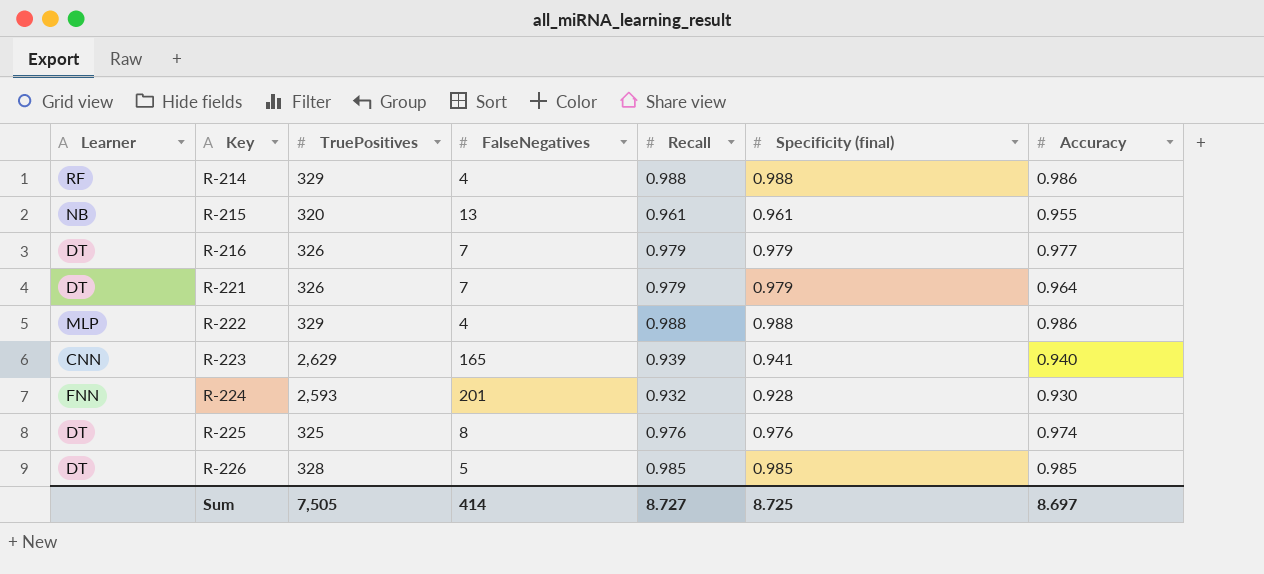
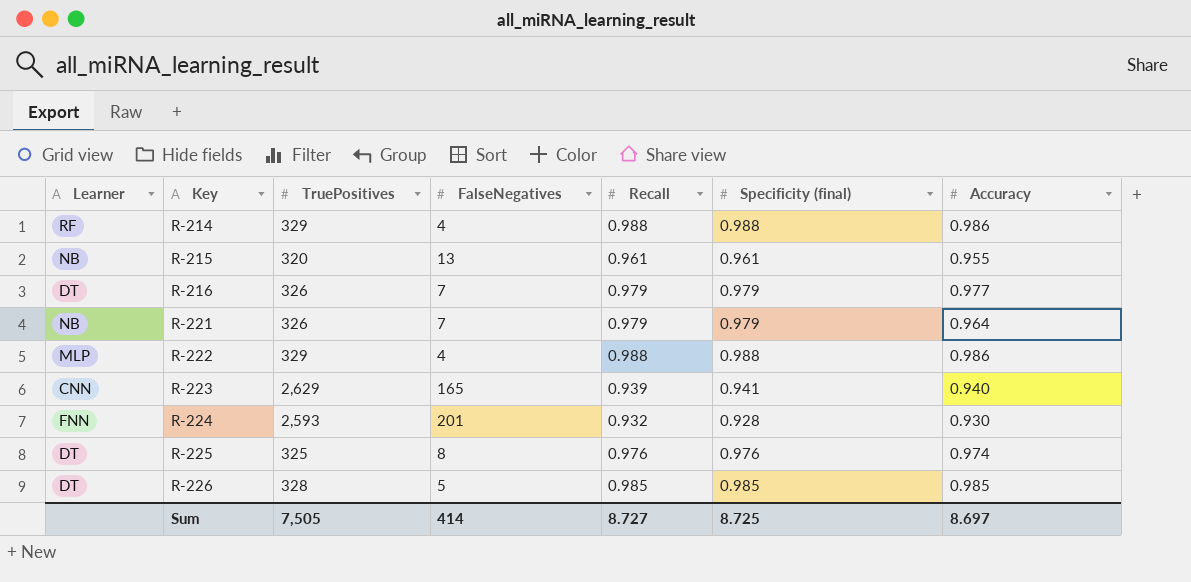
R-221 | Learner: DT -> NB

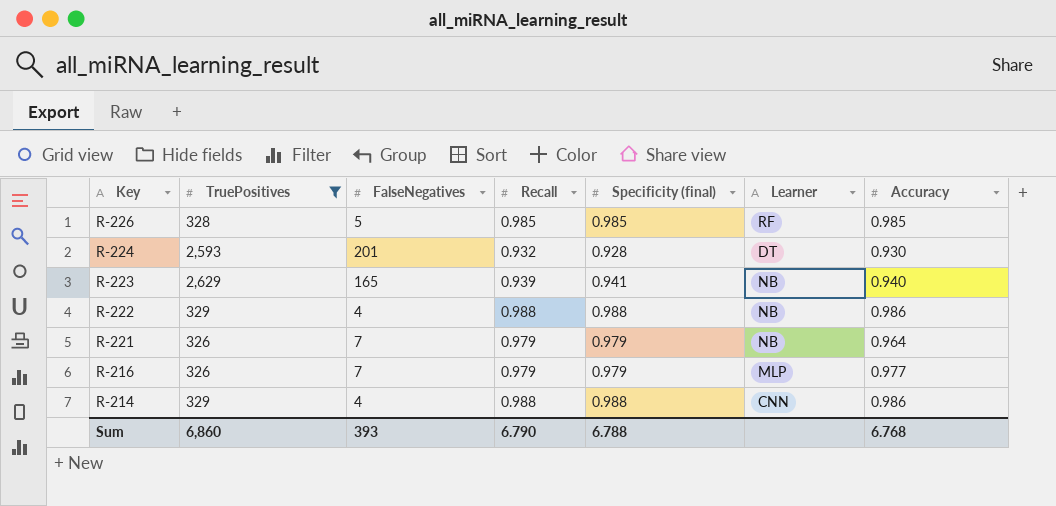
filter: none -> TruePositives >= 326
row order: Key ascending -> Key descending
column Learner | position: 1 -> 6
R-226 | Learner: DT -> RF
R-224 | Learner: FNN -> DT
R-223 | Learner: CNN -> NB
R-222 | Learner: MLP -> NB
R-216 | Learner: DT -> MLP
R-214 | Learner: RF -> CNN
Sum | TruePositives: 7,505 -> 6,860
Sum | FalseNegatives: 414 -> 393
Sum | Recall: 8.727 -> 6.790
Sum | Specificity (final): 8.725 -> 6.788
Sum | Accuracy: 8.697 -> 6.768

